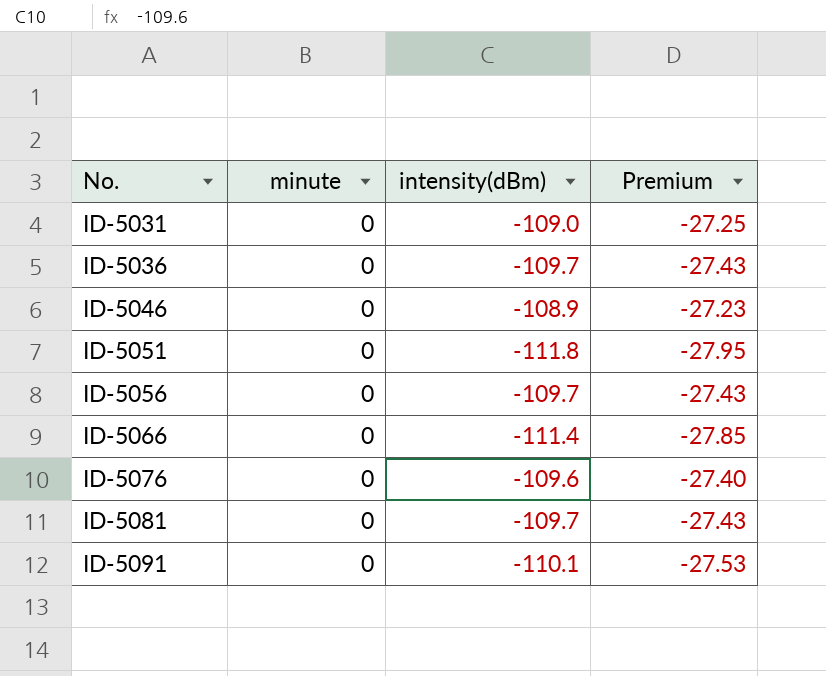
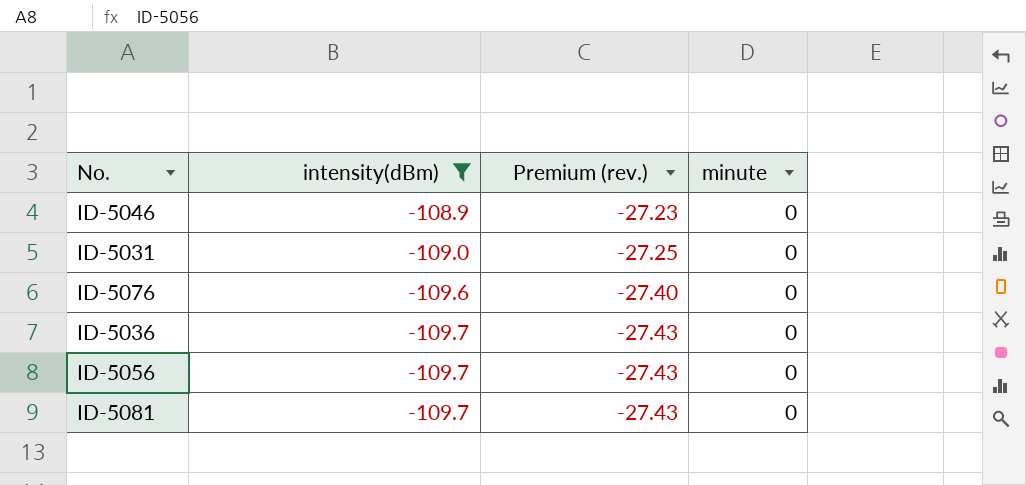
filter: none -> intensity(dBm) >= -109.7
row order: No. ascending -> intensity(dBm) descending
column name: Premium -> Premium (rev.)
column minute | position: 2 -> 4

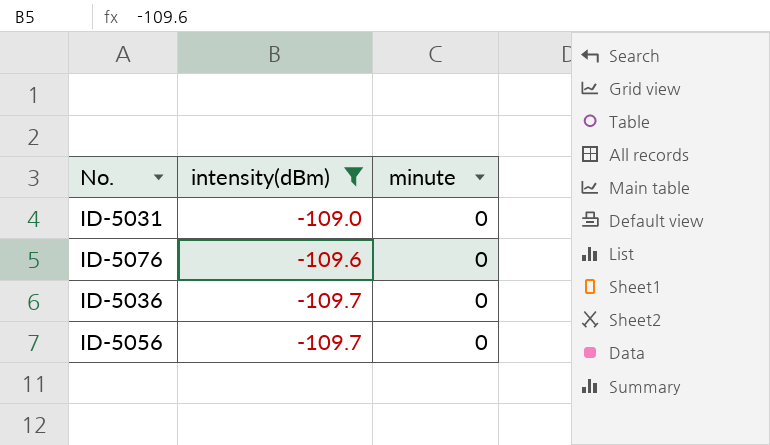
column Premium (rev.) | formula: [intensity(dBm)] * 0.25 -> none
row ID-5046: -108.9 | -27.23 | 0 -> none
row ID-5081: -109.7 | -27.43 | 0 -> none

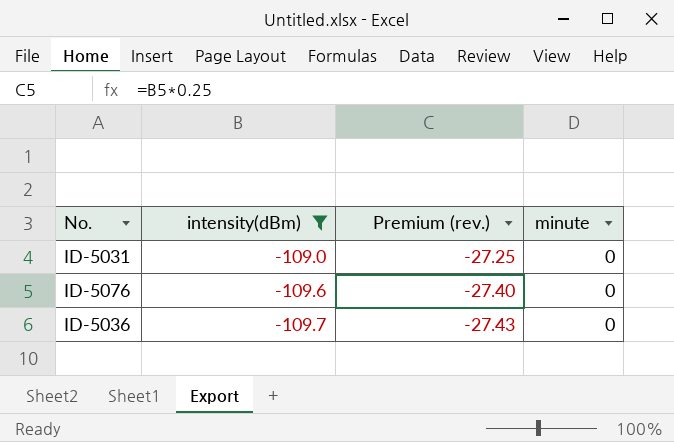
column Premium (rev.) | formula: none -> [intensity(dBm)] * 0.25
row ID-5056: -109.7 | 0 -> none

